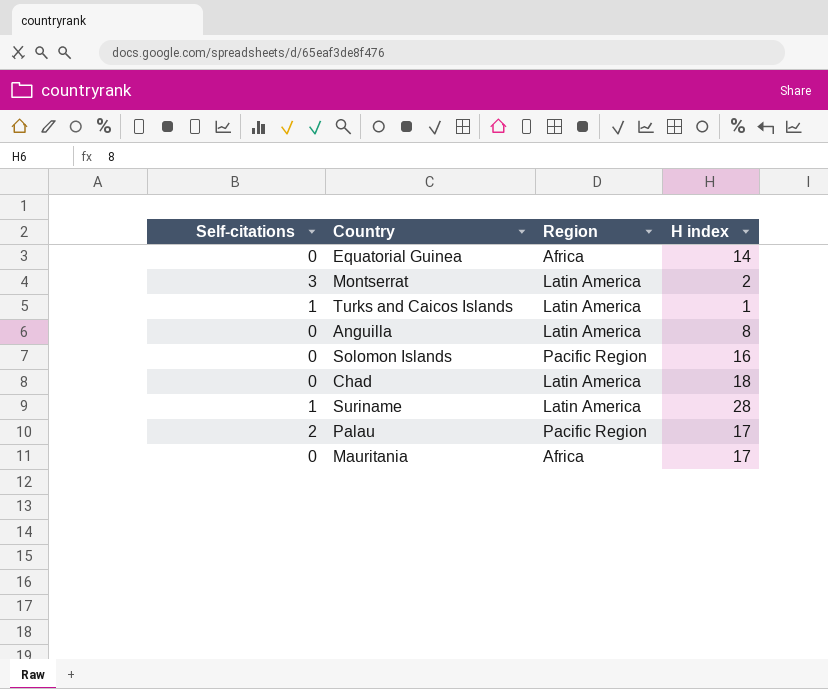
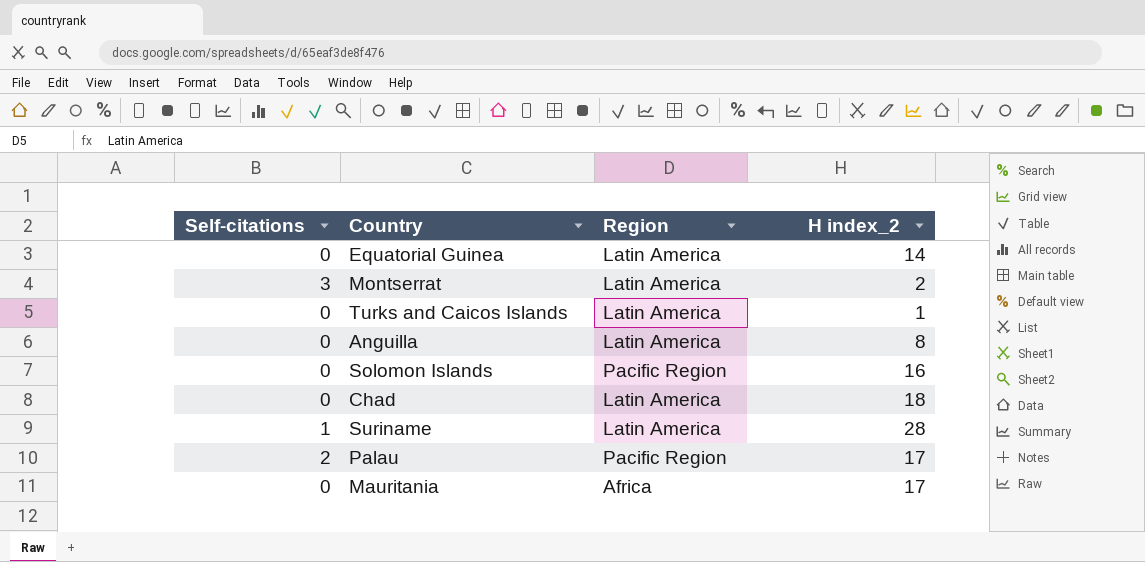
column name: H index -> H index_2
Equatorial Guinea | Region: Africa -> Latin America
Turks and Caicos Islands | Self-citations: 1 -> 0

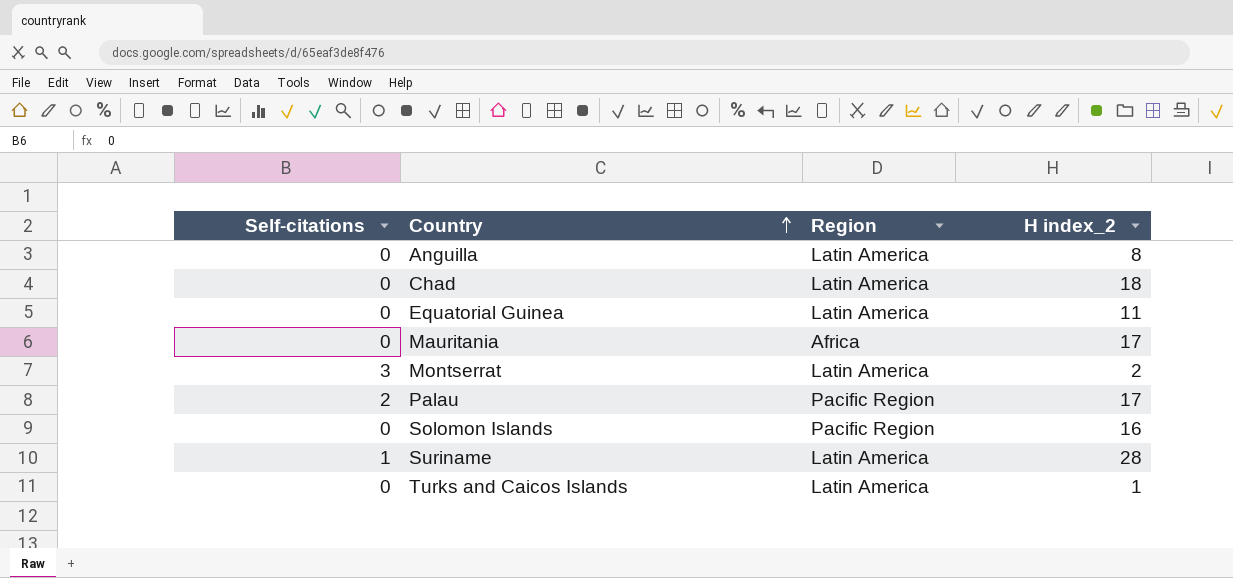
row order: none -> Country ascending
Equatorial Guinea | H index_2: 14 -> 11

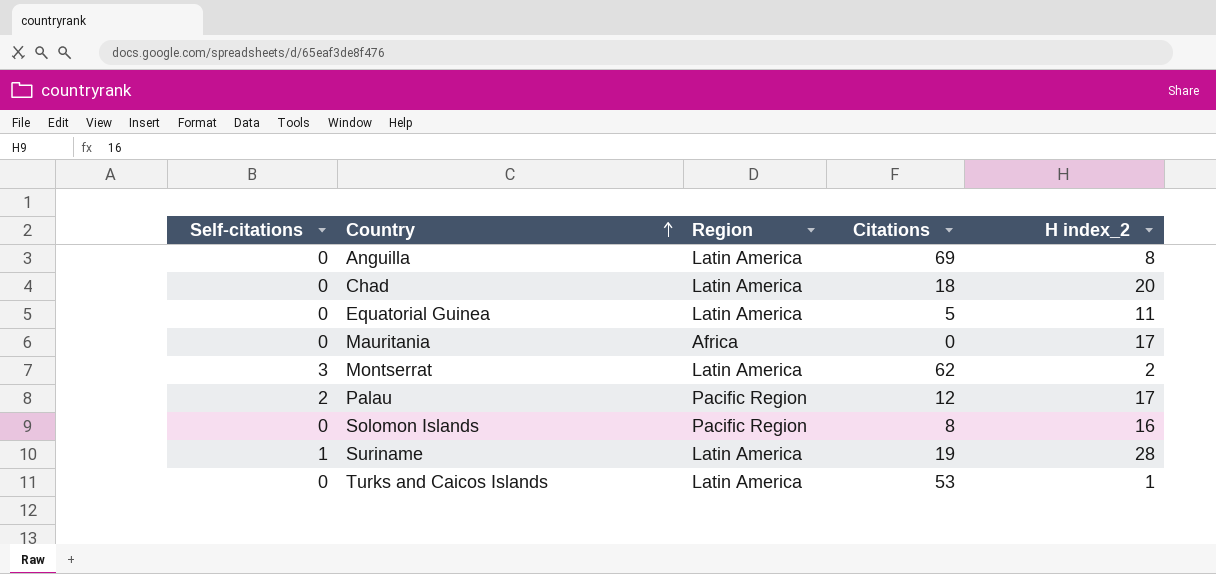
column Citations | position: none -> 4
Chad | H index_2: 18 -> 20

